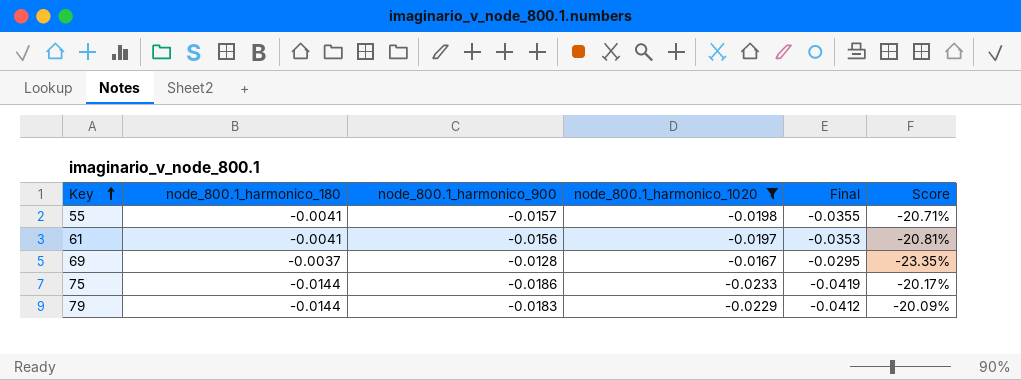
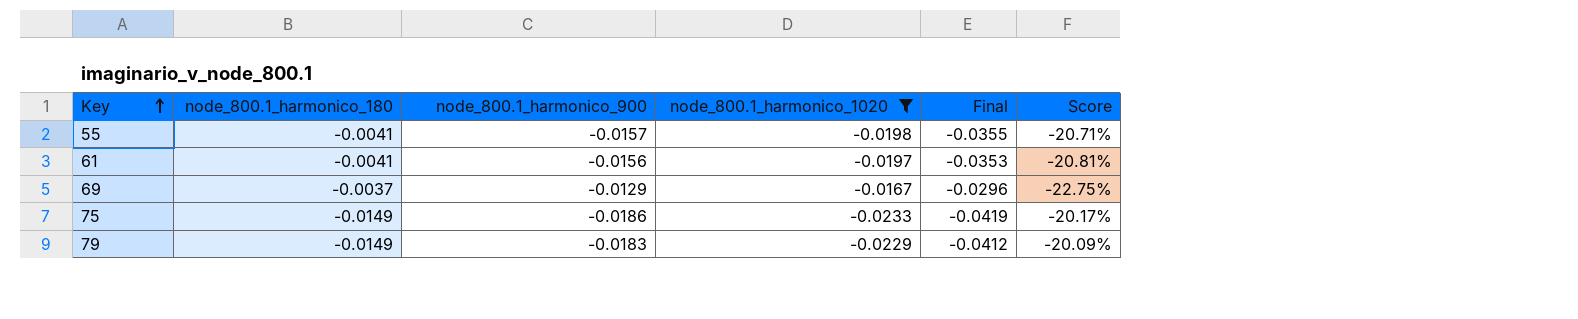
69 | node_800.1_harmonico_900: -0.0128 -> -0.0129
69 | Final: -0.0295 -> -0.0296
69 | Score: -23.35% -> -22.75%
75 | node_800.1_harmonico_180: -0.0144 -> -0.0149
79 | node_800.1_harmonico_180: -0.0144 -> -0.0149

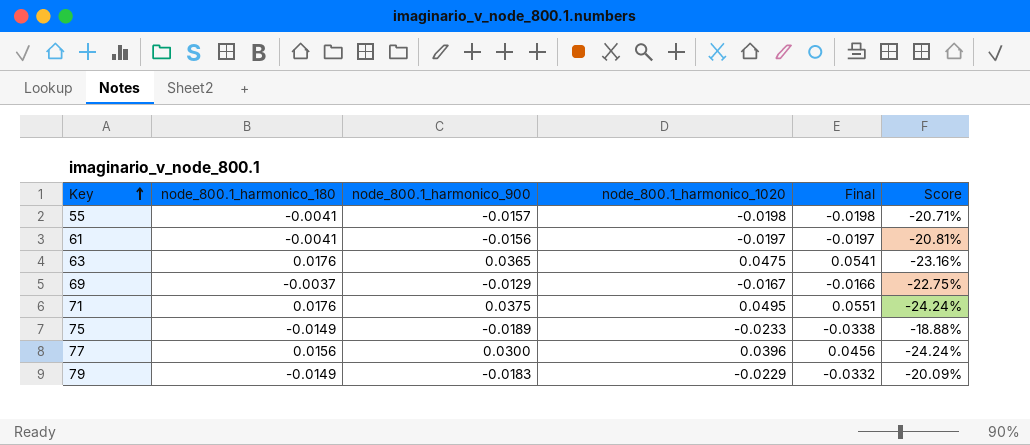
filter: node_800.1_harmonico_1020 <= -0.0167 -> none
column Final | formula: [node_800.1_harmonico_900] + [node_800.1_harmonico_1020] -> [node_800.1_harmonico_180] + [node_800.1_harmonico_900]
75 | node_800.1_harmonico_900: -0.0186 -> -0.0189
75 | Score: -20.17% -> -18.88%

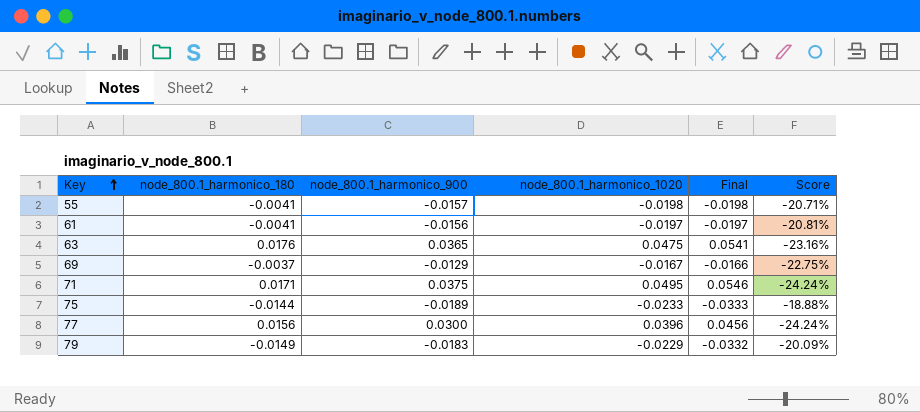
71 | node_800.1_harmonico_180: 0.0176 -> 0.0171
71 | Final: 0.0551 -> 0.0546
75 | node_800.1_harmonico_180: -0.0149 -> -0.0144
75 | Final: -0.0338 -> -0.0333

